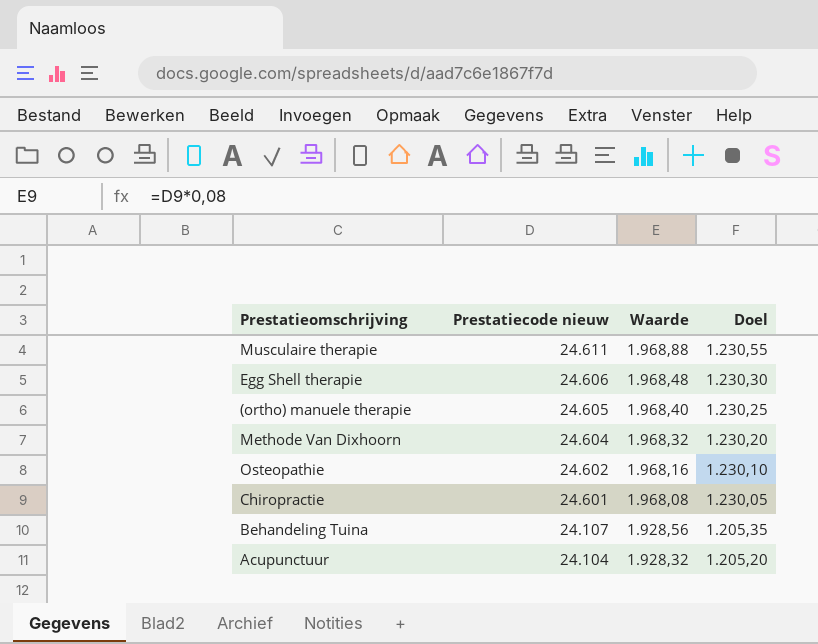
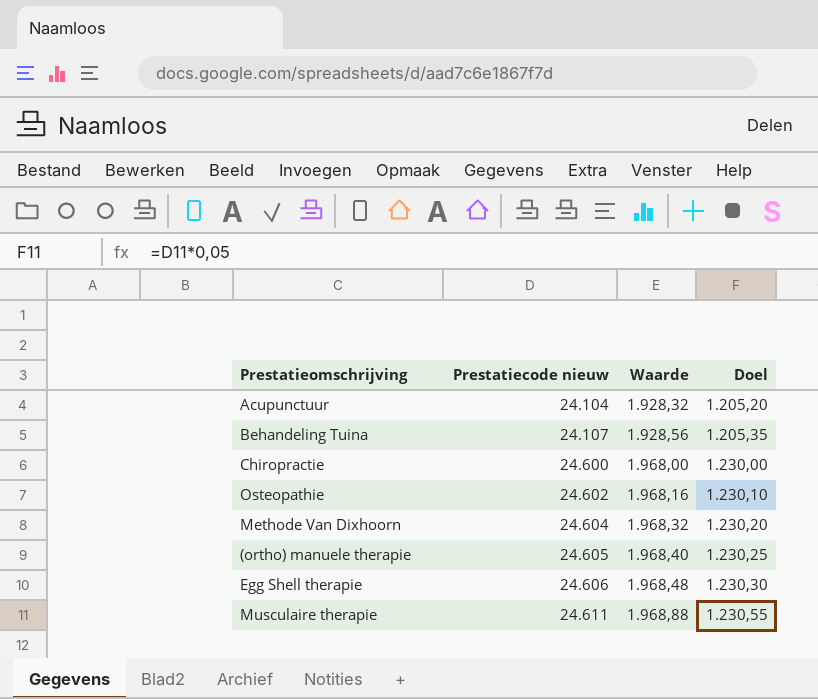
row order: Prestatiecode nieuw descending -> Prestatiecode nieuw ascending
Chiropractie | Prestatiecode nieuw: 24.601 -> 24.600
Chiropractie | Waarde: 1.968,08 -> 1.968,00
Chiropractie | Doel: 1.230,05 -> 1.230,00

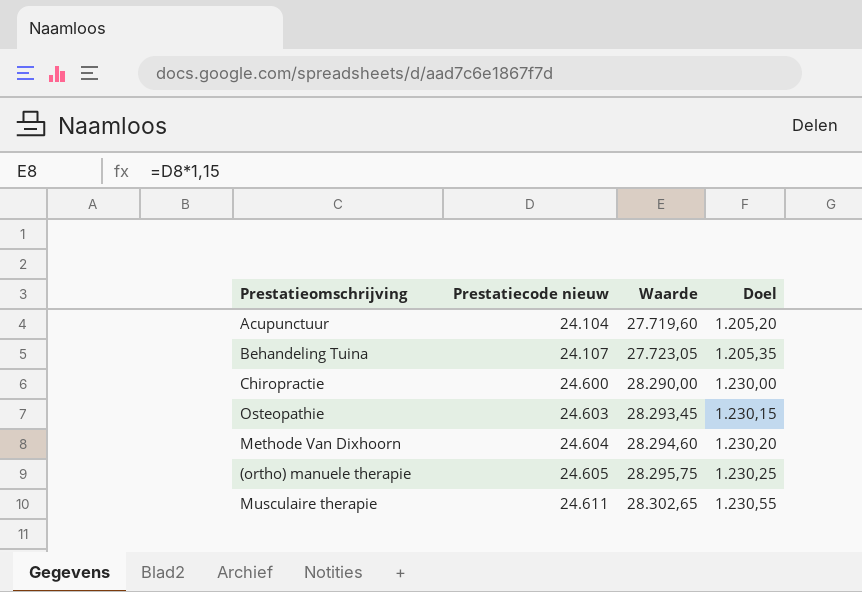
column Waarde | formula: [Prestatiecode nieuw] * 0,08 -> [Prestatiecode nieuw] * 1,15
row Egg Shell therapie: 24.606 | 1.968,48 | 1.230,30 -> none
Osteopathie | Prestatiecode nieuw: 24.602 -> 24.603
Osteopathie | Doel: 1.230,10 -> 1.230,15

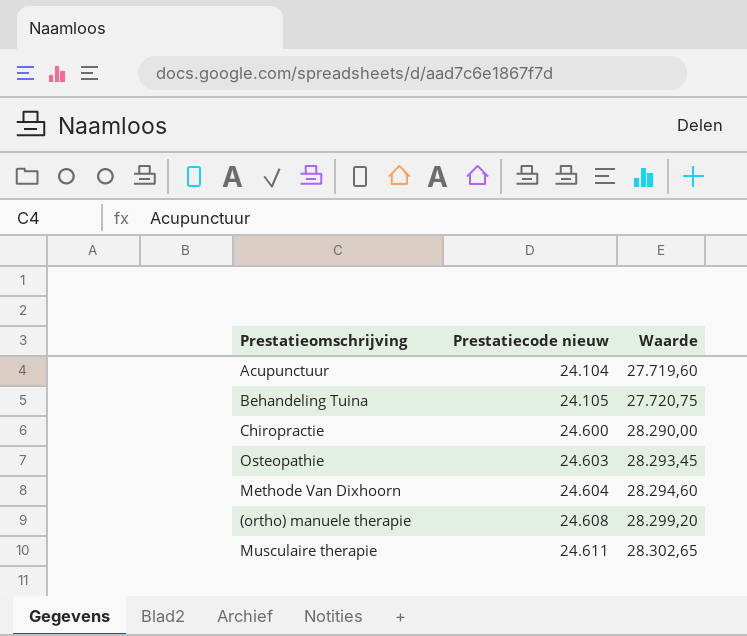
column Doel | formula: [Prestatiecode nieuw] * 0,05 -> none
Behandeling Tuina | Prestatiecode nieuw: 24.107 -> 24.105
Behandeling Tuina | Waarde: 27.723,05 -> 27.720,75
(ortho) manuele therapie | Prestatiecode nieuw: 24.605 -> 24.608
(ortho) manuele therapie | Waarde: 28.295,75 -> 28.299,20

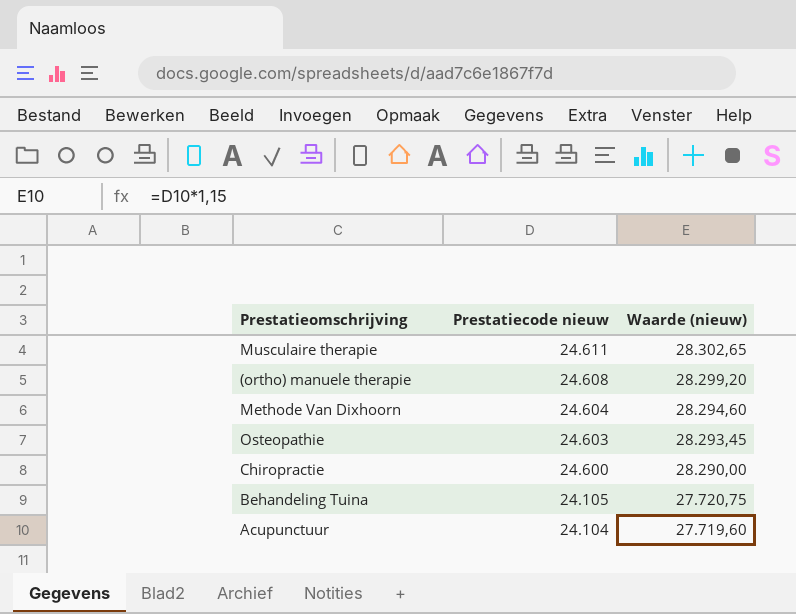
row order: Prestatiecode nieuw ascending -> Prestatiecode nieuw descending
column name: Waarde -> Waarde (nieuw)

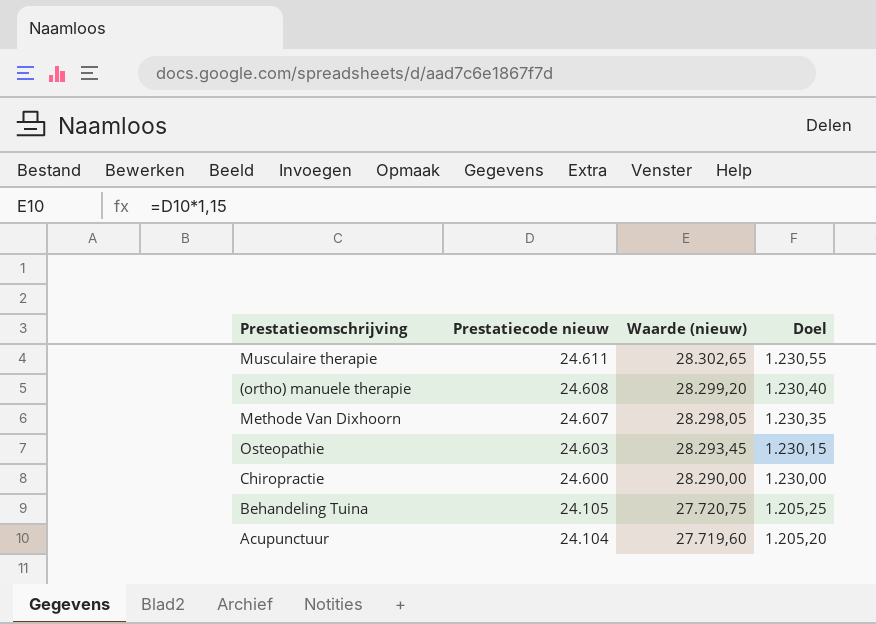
column Doel | formula: none -> [Prestatiecode nieuw] * 0,05
Methode Van Dixhoorn | Prestatiecode nieuw: 24.604 -> 24.607
Methode Van Dixhoorn | Waarde (nieuw): 28.294,60 -> 28.298,05

